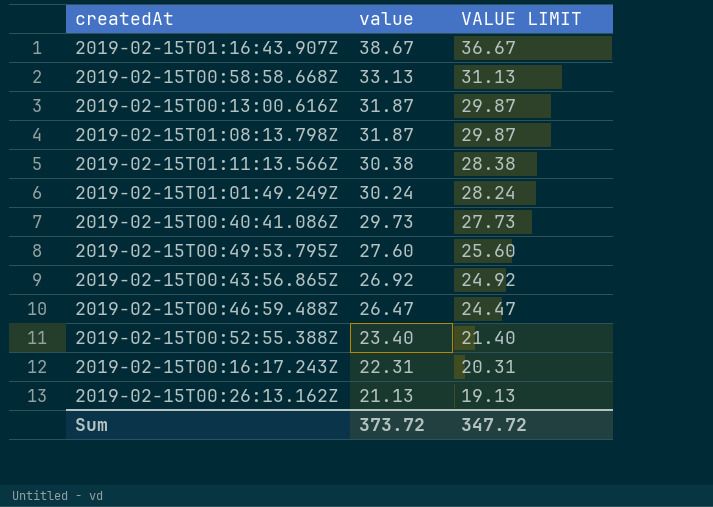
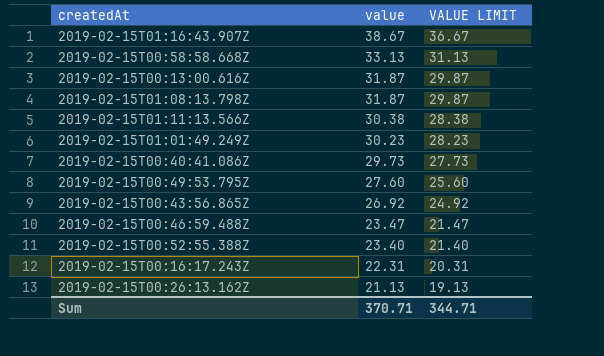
2019-02-15T01:01:49.249Z | value: 30.24 -> 30.23
2019-02-15T01:01:49.249Z | VALUE LIMIT: 28.24 -> 28.23
2019-02-15T00:46:59.488Z | value: 26.47 -> 23.47
2019-02-15T00:46:59.488Z | VALUE LIMIT: 24.47 -> 21.47
Sum | value: 373.72 -> 370.71
Sum | VALUE LIMIT: 347.72 -> 344.71

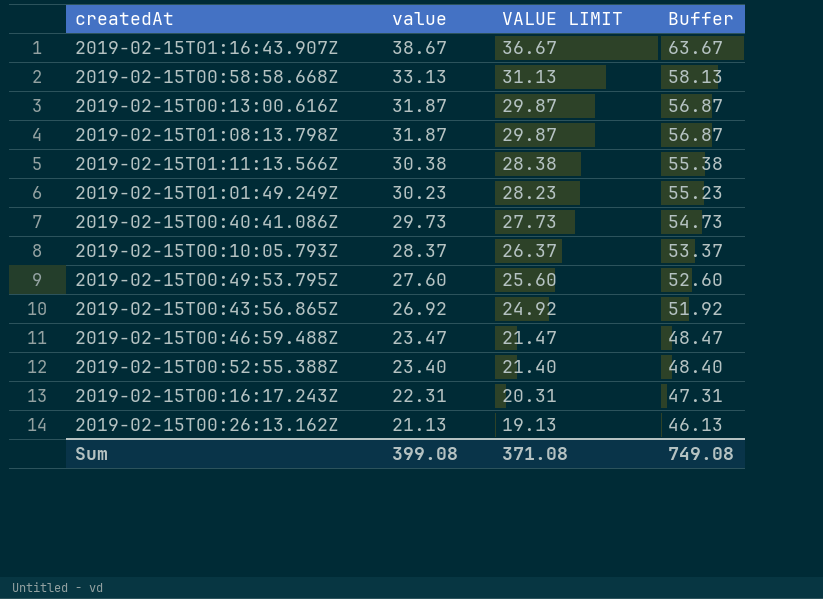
column Buffer | formula: none -> [value] + 25
row 2019-02-15T00:10:05.793Z: none -> 28.37 | 26.37 | 53.37
Sum | value: 370.71 -> 399.08
Sum | VALUE LIMIT: 344.71 -> 371.08

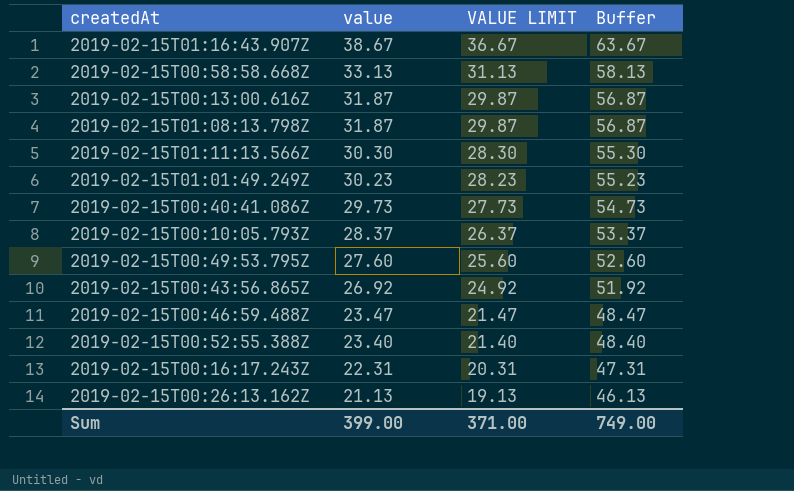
2019-02-15T01:11:13.566Z | value: 30.38 -> 30.30
2019-02-15T01:11:13.566Z | VALUE LIMIT: 28.38 -> 28.30
2019-02-15T01:11:13.566Z | Buffer: 55.38 -> 55.30
Sum | value: 399.08 -> 399.00
Sum | VALUE LIMIT: 371.08 -> 371.00
Sum | Buffer: 749.08 -> 749.00

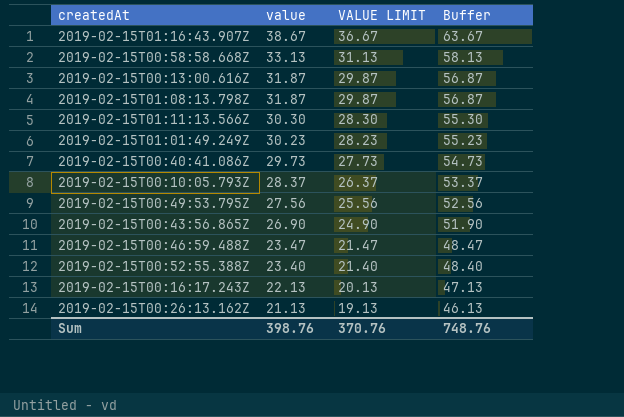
2019-02-15T00:49:53.795Z | value: 27.60 -> 27.56
2019-02-15T00:49:53.795Z | VALUE LIMIT: 25.60 -> 25.56
2019-02-15T00:49:53.795Z | Buffer: 52.60 -> 52.56
2019-02-15T00:43:56.865Z | value: 26.92 -> 26.90
2019-02-15T00:43:56.865Z | VALUE LIMIT: 24.92 -> 24.90
2019-02-15T00:43:56.865Z | Buffer: 51.92 -> 51.90
2019-02-15T00:16:17.243Z | value: 22.31 -> 22.13
2019-02-15T00:16:17.243Z | VALUE LIMIT: 20.31 -> 20.13
2019-02-15T00:16:17.243Z | Buffer: 47.31 -> 47.13
Sum | value: 399.00 -> 398.76
Sum | VALUE LIMIT: 371.00 -> 370.76
Sum | Buffer: 749.00 -> 748.76

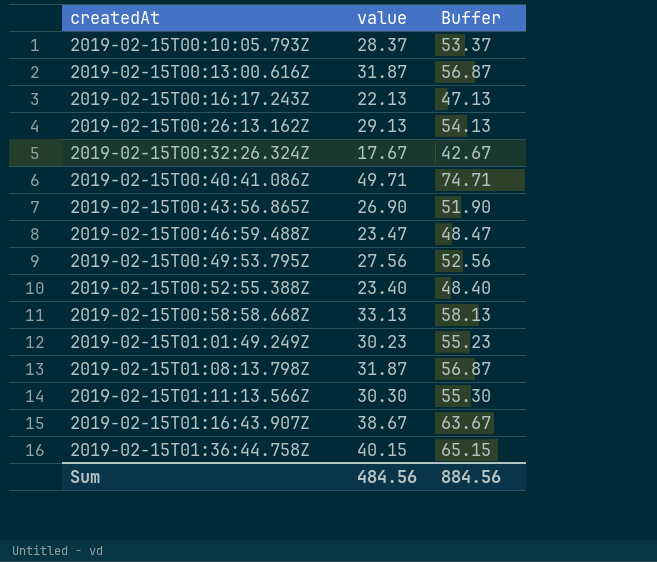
row order: value descending -> createdAt ascending
column VALUE LIMIT | formula: [value] - 2 -> none
2019-02-15T00:26:13.162Z | value: 21.13 -> 29.13
2019-02-15T00:26:13.162Z | Buffer: 46.13 -> 54.13
row 2019-02-15T00:32:26.324Z: none -> 17.67 | 42.67
2019-02-15T00:40:41.086Z | value: 29.73 -> 49.71
2019-02-15T00:40:41.086Z | Buffer: 54.73 -> 74.71
row 2019-02-15T01:36:44.758Z: none -> 40.15 | 65.15
Sum | value: 398.76 -> 484.56
Sum | Buffer: 748.76 -> 884.56

